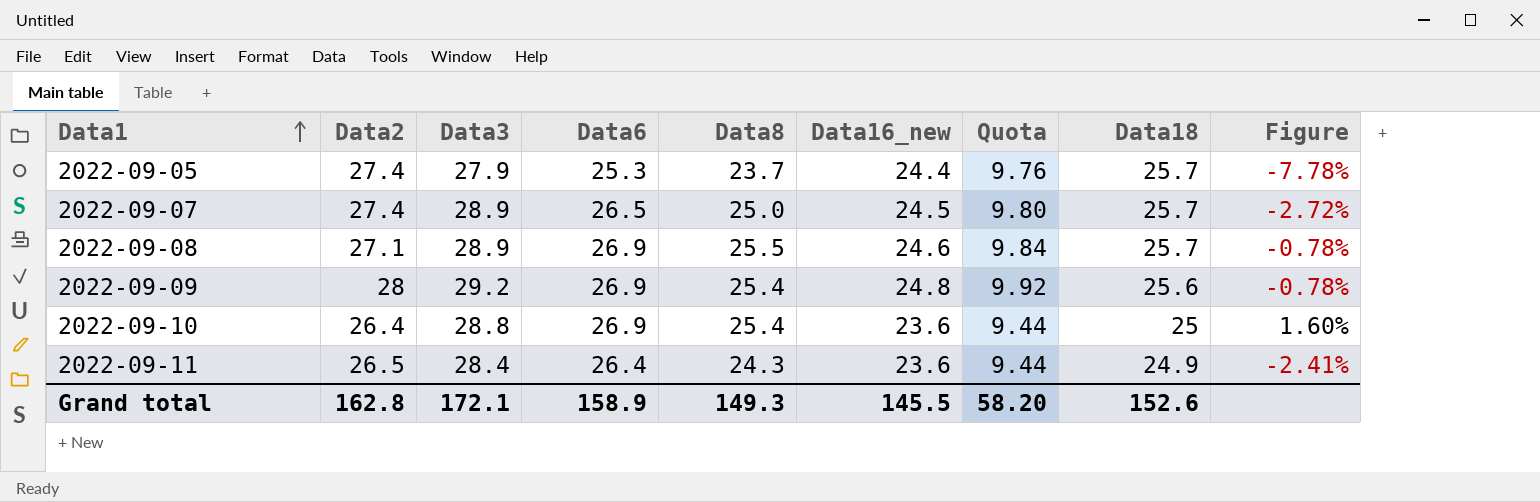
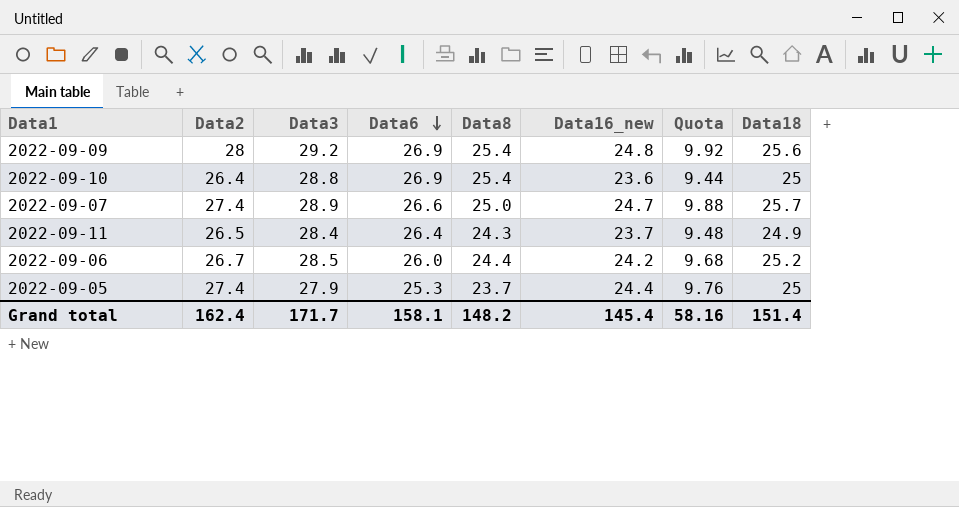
row order: Data1 ascending -> Data6 descending
column Figure | formula: ([Data8] - [Data18]) / [Data18] -> none
row 2022-09-08: 27.1 | 28.9 | 26.9 | 25.5 | 24.6 | 9.84 | 25.7 | -0.78% -> none
2022-09-07 | Data6: 26.5 -> 26.6
2022-09-07 | Data16_new: 24.5 -> 24.7
2022-09-07 | Quota: 9.80 -> 9.88
2022-09-11 | Data16_new: 23.6 -> 23.7
2022-09-11 | Quota: 9.44 -> 9.48
row 2022-09-06: none -> 26.7 | 28.5 | 26.0 | 24.4 | 24.2 | 9.68 | 25.2
2022-09-05 | Data18: 25.7 -> 25
Grand total | Data2: 162.8 -> 162.4
Grand total | Data3: 172.1 -> 171.7
Grand total | Data6: 158.9 -> 158.1
Grand total | Data8: 149.3 -> 148.2
Grand total | Data16_new: 145.5 -> 145.4
Grand total | Quota: 58.20 -> 58.16
Grand total | Data18: 152.6 -> 151.4

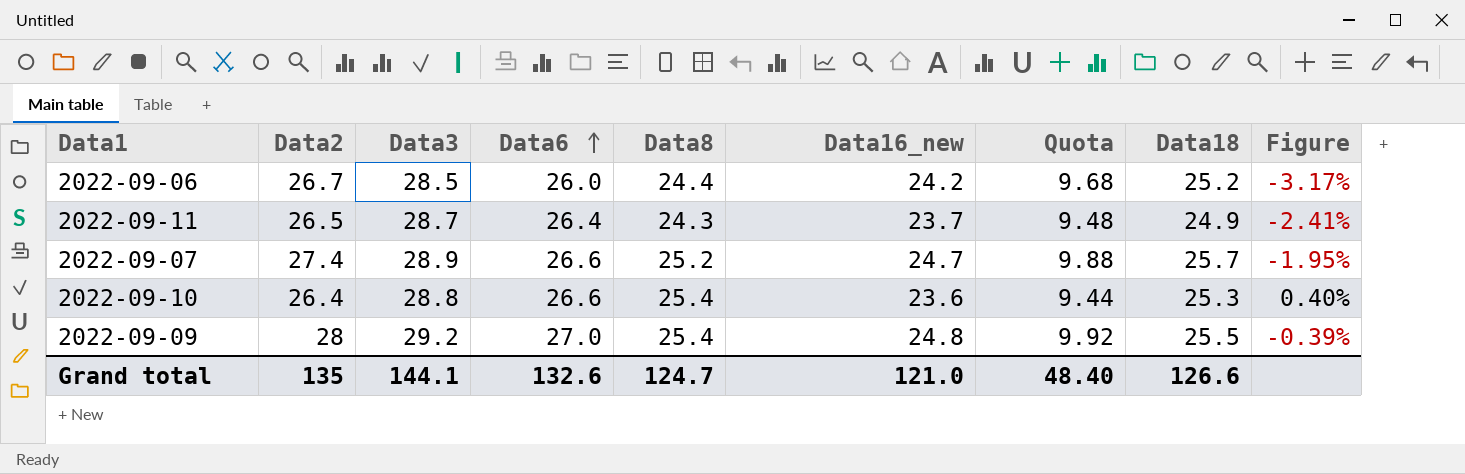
row order: Data6 descending -> Data6 ascending
column Figure | formula: none -> ([Data8] - [Data18]) / [Data18]
row 2022-09-05: 27.4 | 27.9 | 25.3 | 23.7 | 24.4 | 9.76 | 25 -> none
2022-09-11 | Data3: 28.4 -> 28.7
2022-09-07 | Data8: 25.0 -> 25.2
2022-09-10 | Data6: 26.9 -> 26.6
2022-09-10 | Data18: 25 -> 25.3
2022-09-09 | Data6: 26.9 -> 27.0
2022-09-09 | Data18: 25.6 -> 25.5
Grand total | Data2: 162.4 -> 135
Grand total | Data3: 171.7 -> 144.1
Grand total | Data6: 158.1 -> 132.6
Grand total | Data8: 148.2 -> 124.7
Grand total | Data16_new: 145.4 -> 121.0
Grand total | Quota: 58.16 -> 48.40
Grand total | Data18: 151.4 -> 126.6

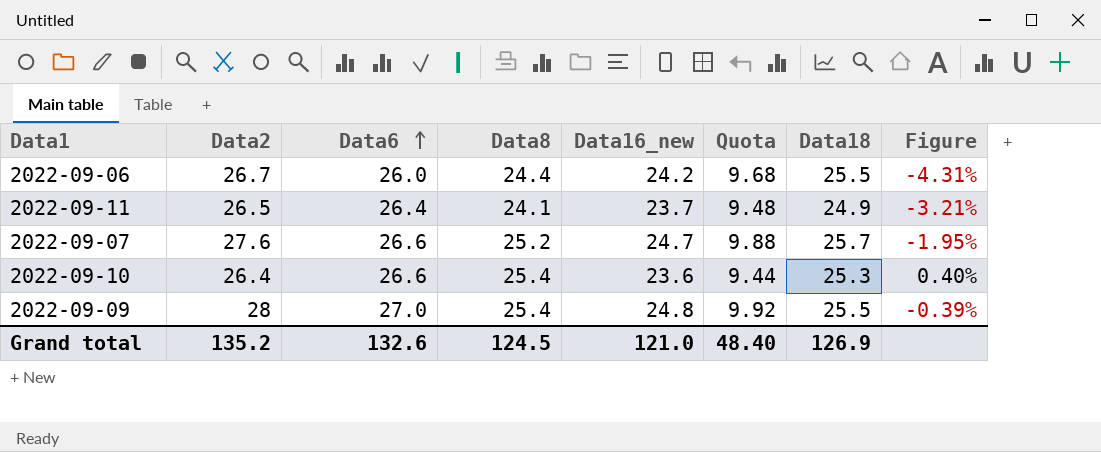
column Data3 | position: 3 -> none
2022-09-06 | Data18: 25.2 -> 25.5
2022-09-06 | Figure: -3.17% -> -4.31%
2022-09-11 | Data8: 24.3 -> 24.1
2022-09-11 | Figure: -2.41% -> -3.21%
2022-09-07 | Data2: 27.4 -> 27.6
Grand total | Data2: 135 -> 135.2
Grand total | Data8: 124.7 -> 124.5
Grand total | Data18: 126.6 -> 126.9

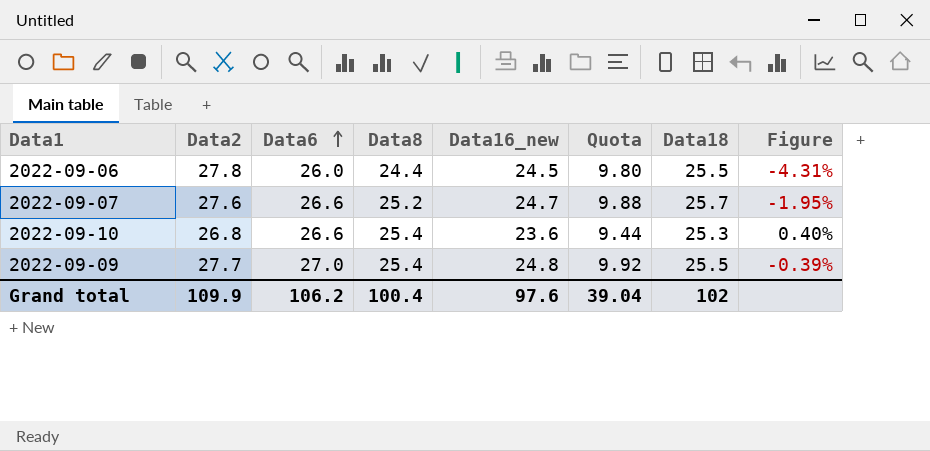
row 2022-09-11: 26.5 | 26.4 | 24.1 | 23.7 | 9.48 | 24.9 | -3.21% -> none
2022-09-06 | Data2: 26.7 -> 27.8
2022-09-06 | Data16_new: 24.2 -> 24.5
2022-09-06 | Quota: 9.68 -> 9.80
2022-09-10 | Data2: 26.4 -> 26.8
2022-09-09 | Data2: 28 -> 27.7
Grand total | Data2: 135.2 -> 109.9
Grand total | Data6: 132.6 -> 106.2
Grand total | Data8: 124.5 -> 100.4
Grand total | Data16_new: 121.0 -> 97.6
Grand total | Quota: 48.40 -> 39.04
Grand total | Data18: 126.9 -> 102

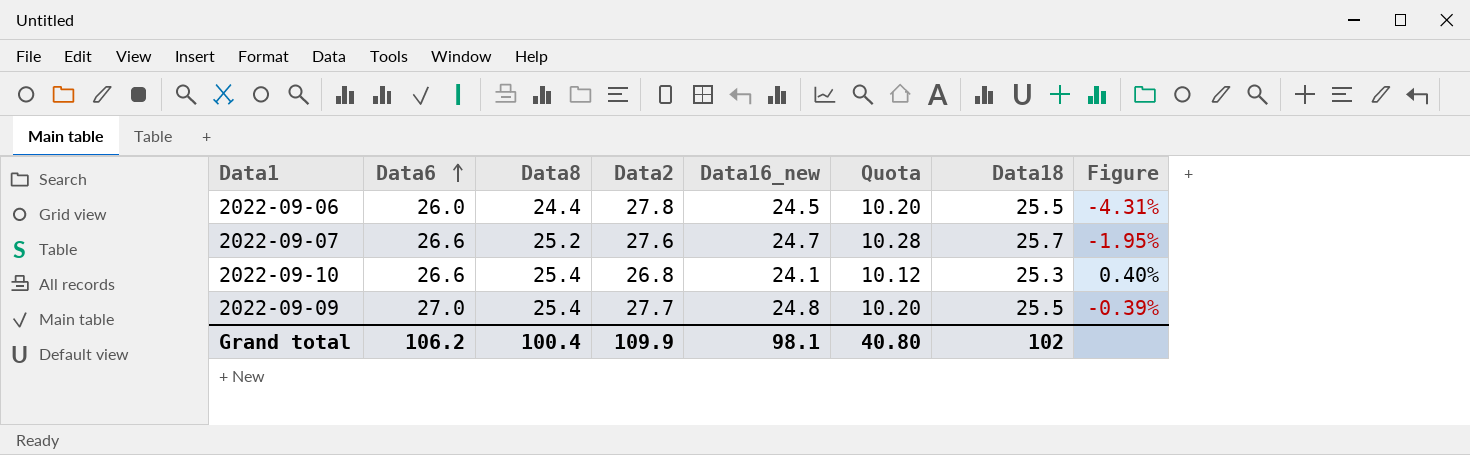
column Data2 | position: 2 -> 4
column Quota | formula: [Data16_new] * 0.4 -> [Data18] * 0.4
2022-09-10 | Data16_new: 23.6 -> 24.1
Grand total | Data16_new: 97.6 -> 98.1
Grand total | Quota: 39.04 -> 40.80

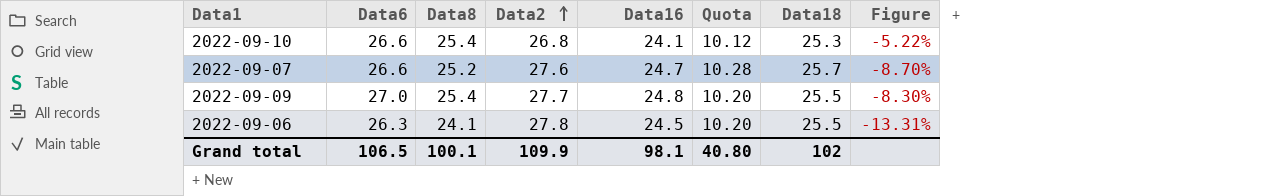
row order: Data6 ascending -> Data2 ascending
column name: Data16_new -> Data16
column Figure | formula: ([Data8] - [Data18]) / [Data18] -> ([Data8] - [Data2]) / [Data2]
2022-09-06 | Data6: 26.0 -> 26.3
2022-09-06 | Data8: 24.4 -> 24.1
Grand total | Data6: 106.2 -> 106.5
Grand total | Data8: 100.4 -> 100.1

